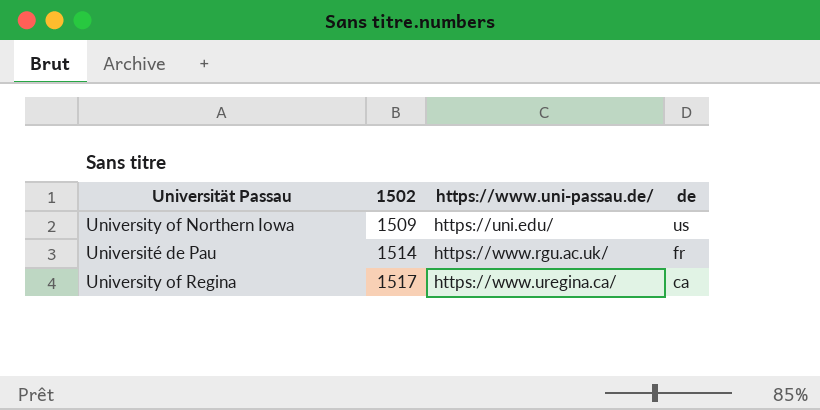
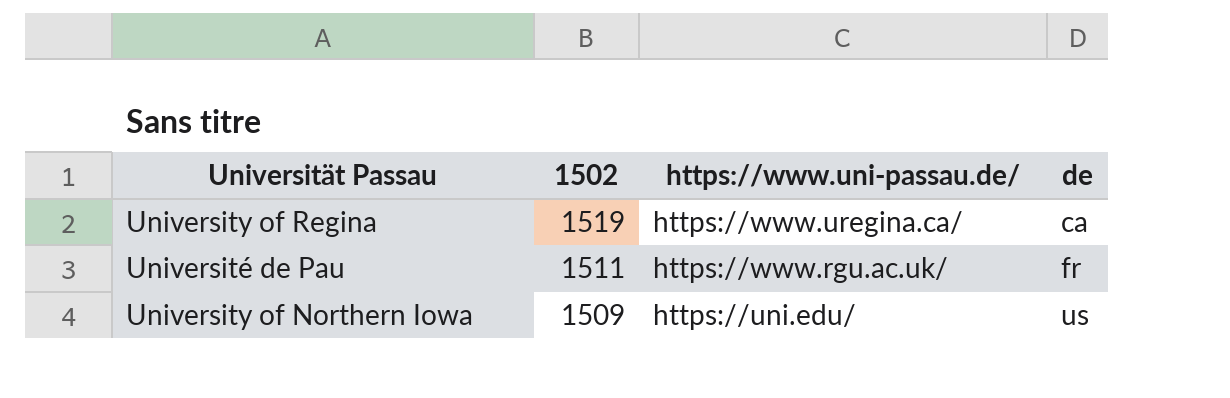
row order: 1502 ascending -> 1502 descending
University of Regina | 1502: 1517 -> 1519
Université de Pau | 1502: 1514 -> 1511

